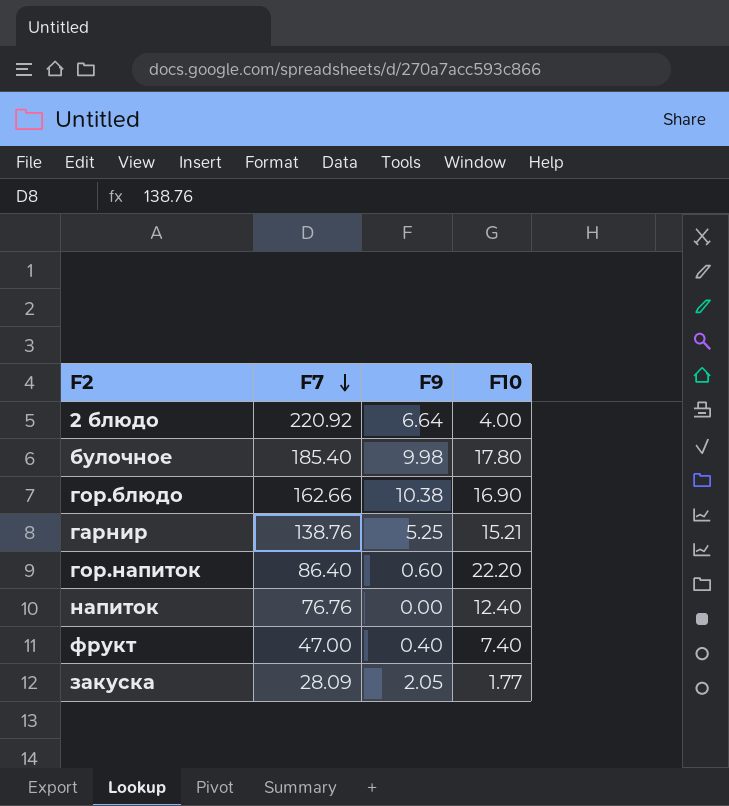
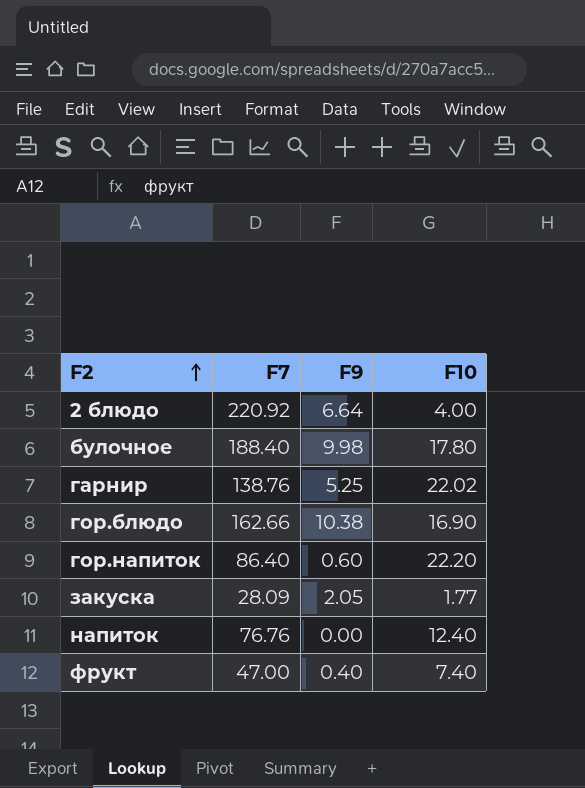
row order: F7 descending -> F2 ascending
булочное | F7: 185.40 -> 188.40
гарнир | F10: 15.21 -> 22.02

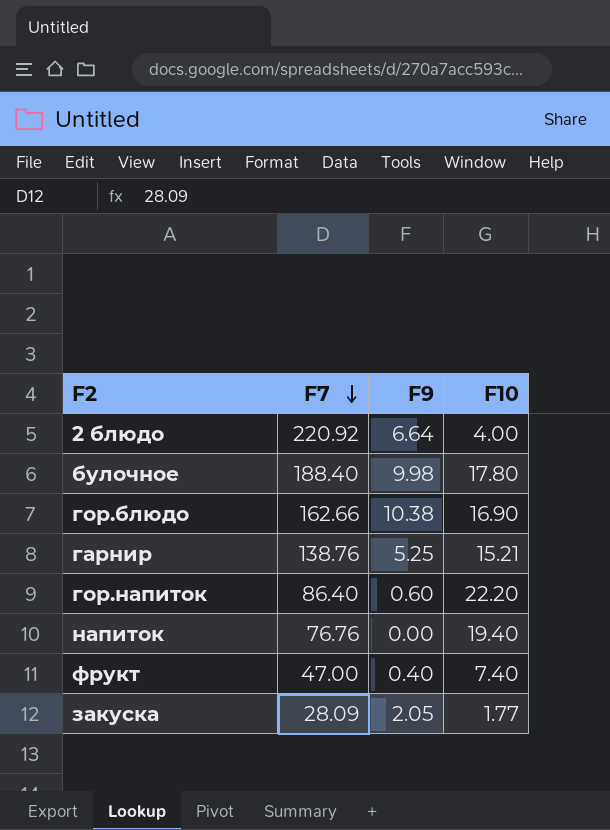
row order: F2 ascending -> F7 descending
гарнир | F10: 22.02 -> 15.21
напиток | F10: 12.40 -> 19.40

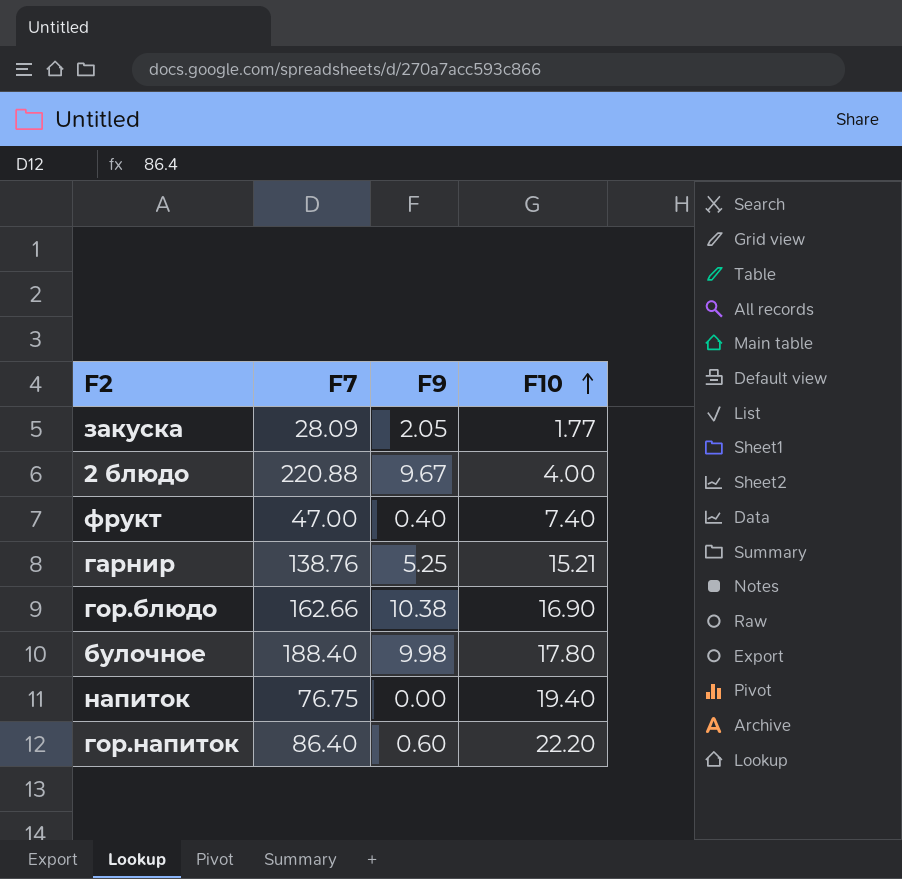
row order: F7 descending -> F10 ascending
2 блюдо | F7: 220.92 -> 220.88
2 блюдо | F9: 6.64 -> 9.67
напиток | F7: 76.76 -> 76.75

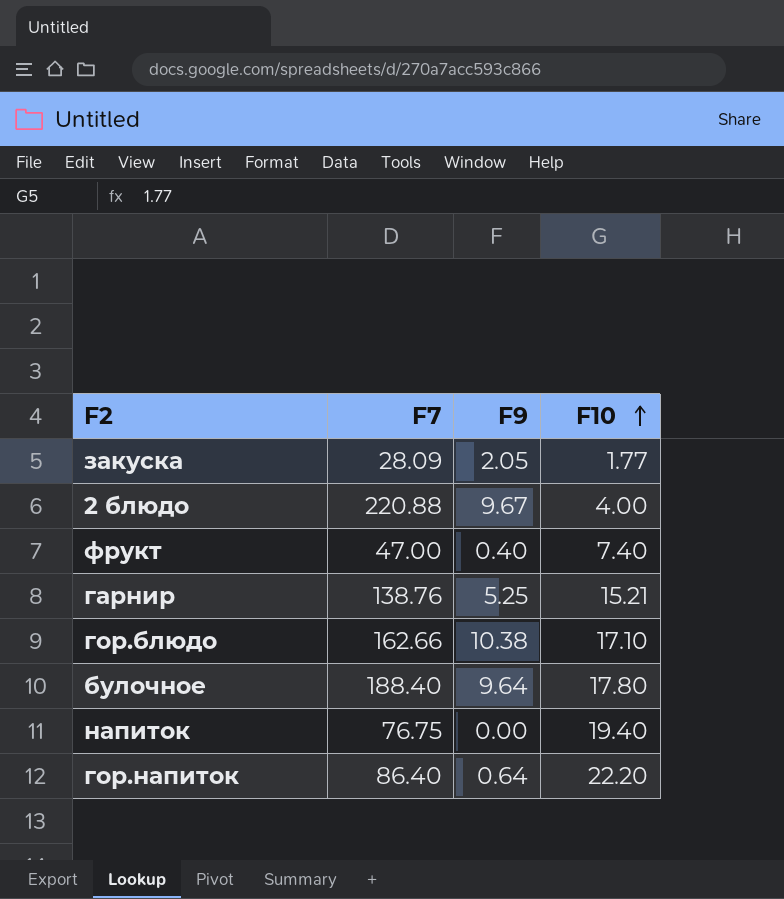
гор.блюдо | F10: 16.90 -> 17.10
булочное | F9: 9.98 -> 9.64
гор.напиток | F9: 0.60 -> 0.64

